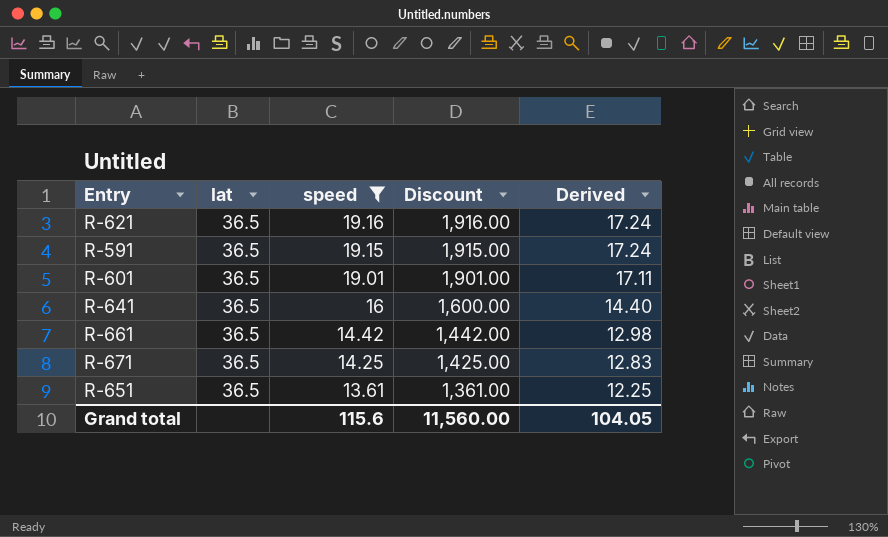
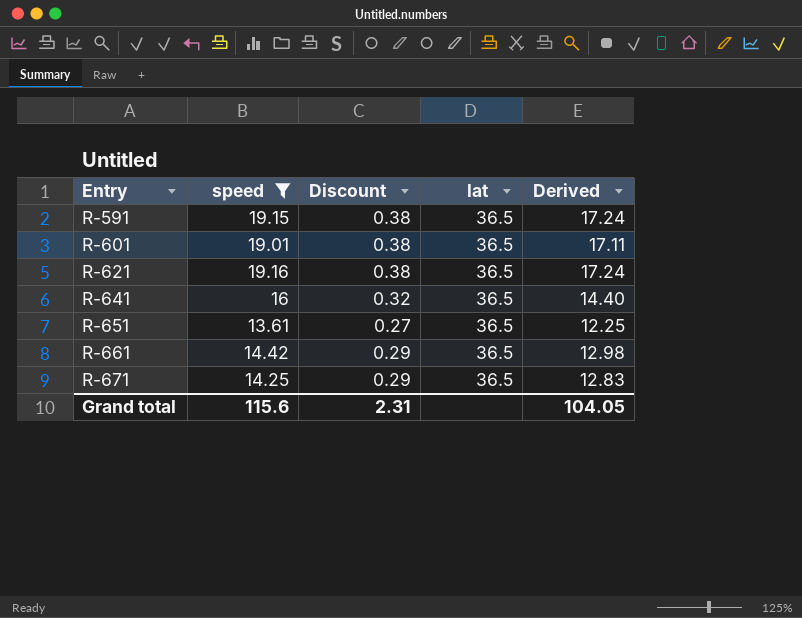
row order: speed descending -> Entry ascending
column Discount | formula: [speed] * 100 -> [speed] * 0.02
column lat | position: 2 -> 4
Grand total | Discount: 11,560.00 -> 2.31

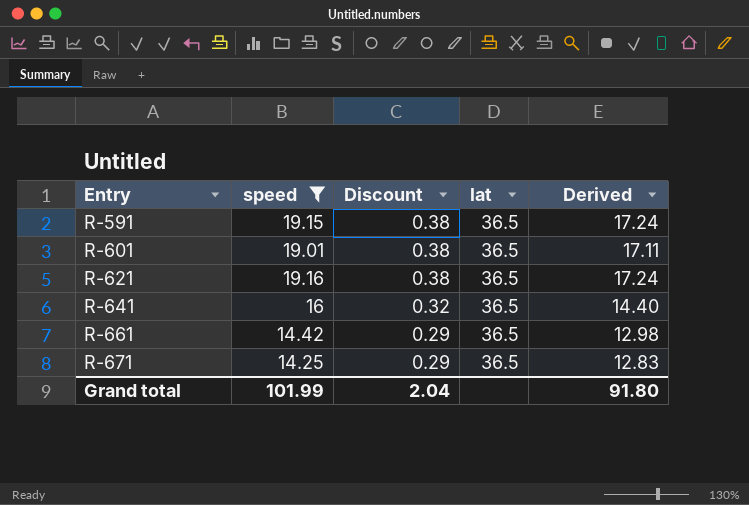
row R-651: 13.61 | 0.27 | 36.5 | 12.25 -> none
Grand total | speed: 115.6 -> 101.99
Grand total | Discount: 2.31 -> 2.04
Grand total | Derived: 104.05 -> 91.80

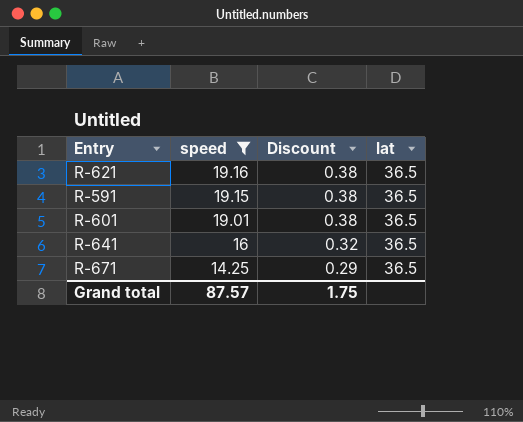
row order: Entry ascending -> speed descending
column Derived | formula: [speed] * 0.9 -> none
row R-661: 14.42 | 0.29 | 36.5 | 12.98 -> none
Grand total | speed: 101.99 -> 87.57
Grand total | Discount: 2.04 -> 1.75

